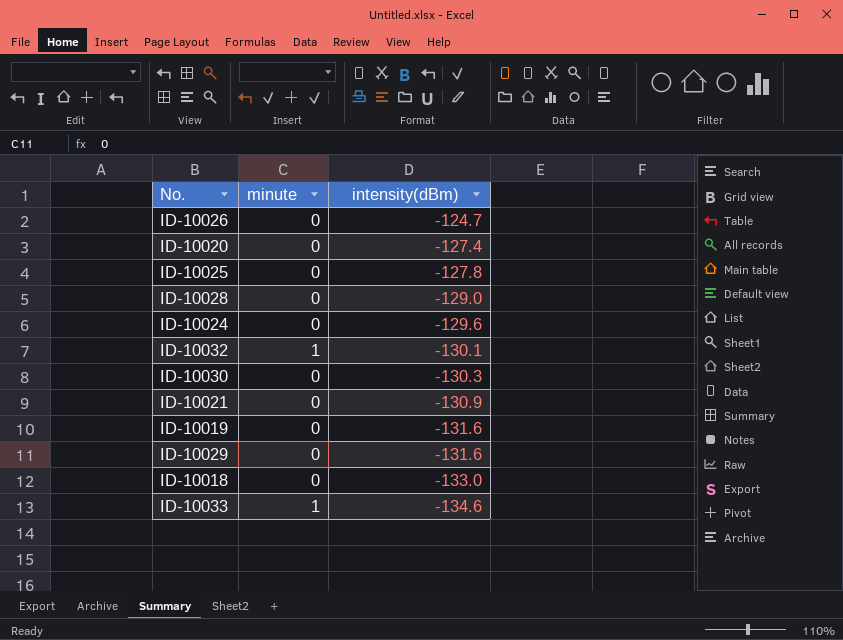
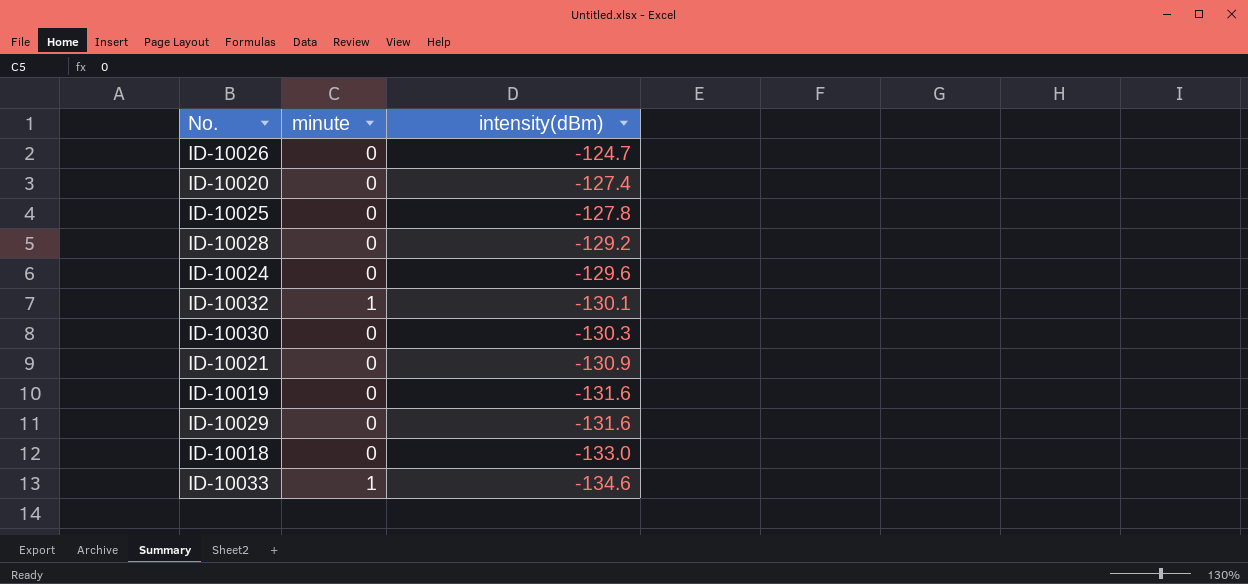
ID-10028 | intensity(dBm): -129.0 -> -129.2

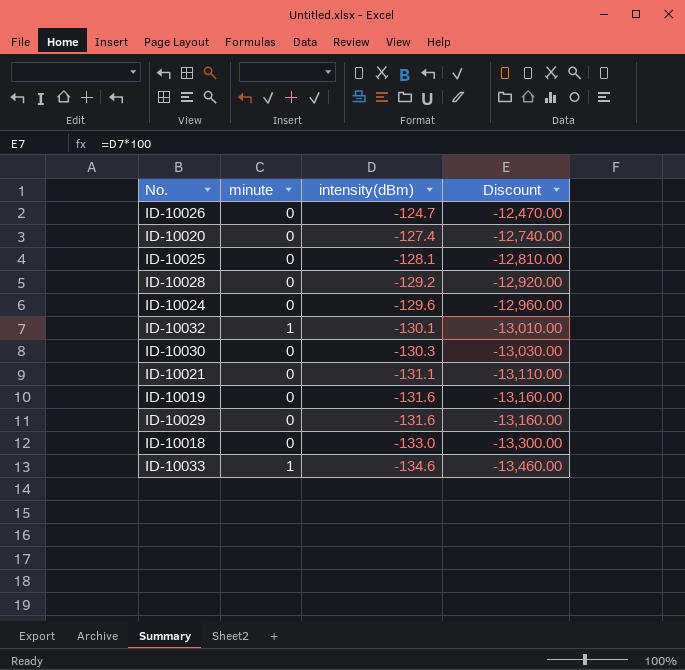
column Discount | formula: none -> [intensity(dBm)] * 100
ID-10025 | intensity(dBm): -127.8 -> -128.1
ID-10021 | intensity(dBm): -130.9 -> -131.1

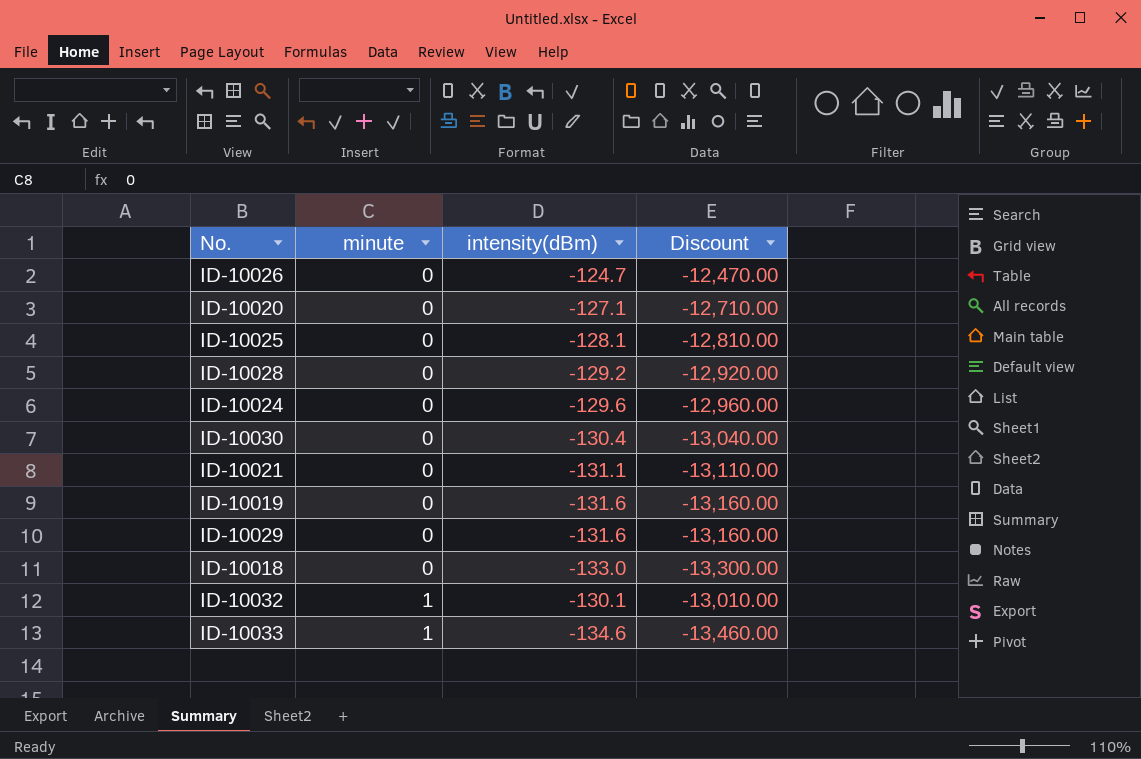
row order: intensity(dBm) descending -> minute ascending
ID-10020 | intensity(dBm): -127.4 -> -127.1
ID-10020 | Discount: -12,740.00 -> -12,710.00
ID-10030 | intensity(dBm): -130.3 -> -130.4
ID-10030 | Discount: -13,030.00 -> -13,040.00

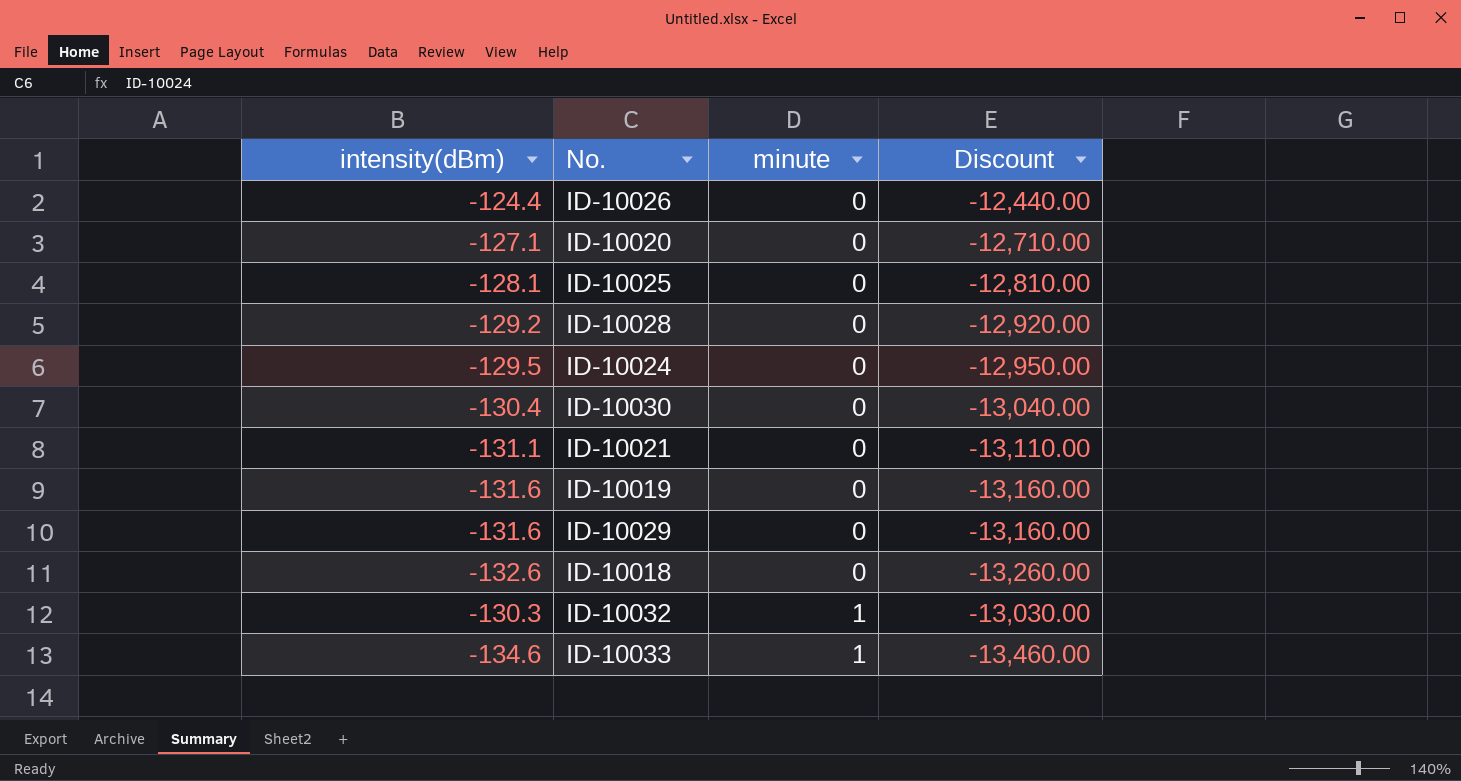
column intensity(dBm) | position: 3 -> 1
ID-10026 | intensity(dBm): -124.7 -> -124.4
ID-10026 | Discount: -12,470.00 -> -12,440.00
ID-10024 | intensity(dBm): -129.6 -> -129.5
ID-10024 | Discount: -12,960.00 -> -12,950.00
ID-10018 | intensity(dBm): -133.0 -> -132.6
ID-10018 | Discount: -13,300.00 -> -13,260.00
ID-10032 | intensity(dBm): -130.1 -> -130.3
ID-10032 | Discount: -13,010.00 -> -13,030.00

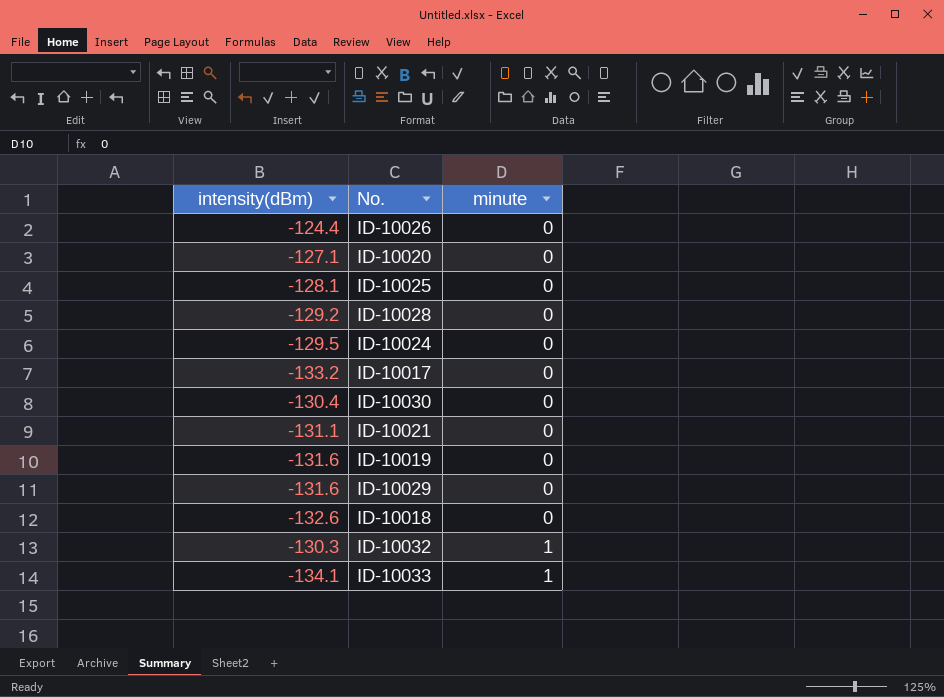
column Discount | formula: [intensity(dBm)] * 100 -> none
row ID-10017: none -> -133.2 | 0
ID-10033 | intensity(dBm): -134.6 -> -134.1

